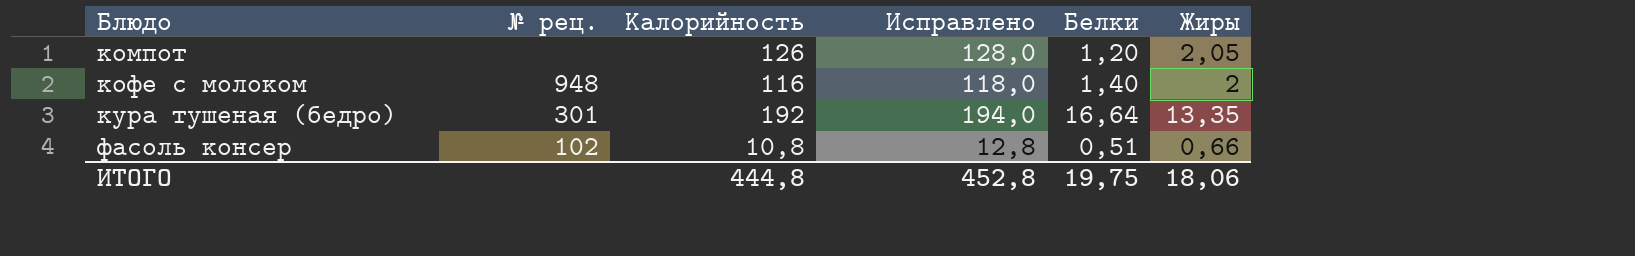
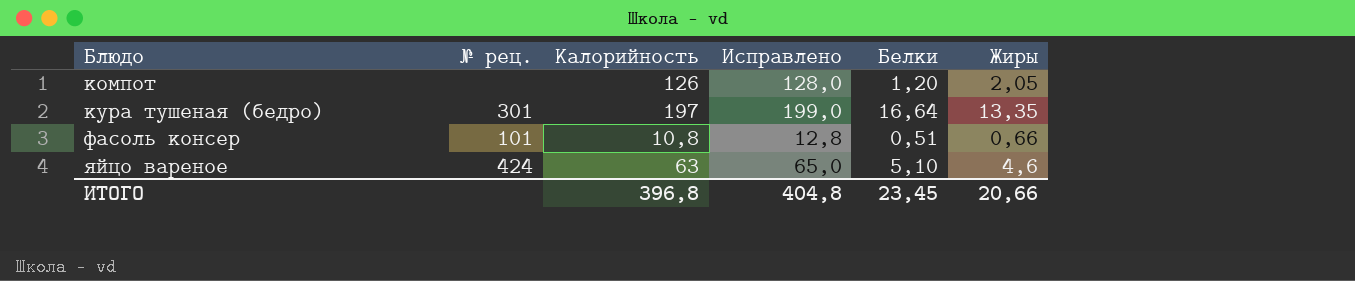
row кофе с молоком: 948 | 116 | 118,0 | 1,40 | 2 -> none
кура тушеная (бедро) | Калорийность: 192 -> 197
кура тушеная (бедро) | Исправлено: 194,0 -> 199,0
фасоль консер | № рец.: 102 -> 101
row яйцо вареное: none -> 424 | 63 | 65,0 | 5,10 | 4,6
ИТОГО | Калорийность: 444,8 -> 396,8
ИТОГО | Исправлено: 452,8 -> 404,8
ИТОГО | Белки: 19,75 -> 23,45
ИТОГО | Жиры: 18,06 -> 20,66

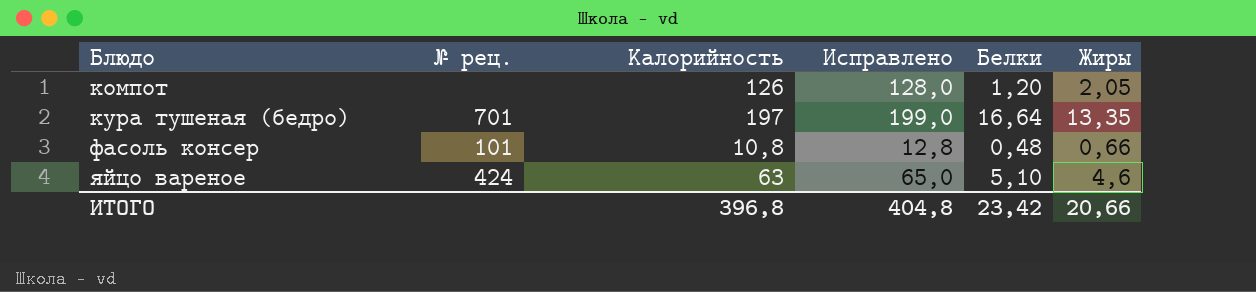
кура тушеная (бедро) | № рец.: 301 -> 701
фасоль консер | Белки: 0,51 -> 0,48
ИТОГО | Белки: 23,45 -> 23,42

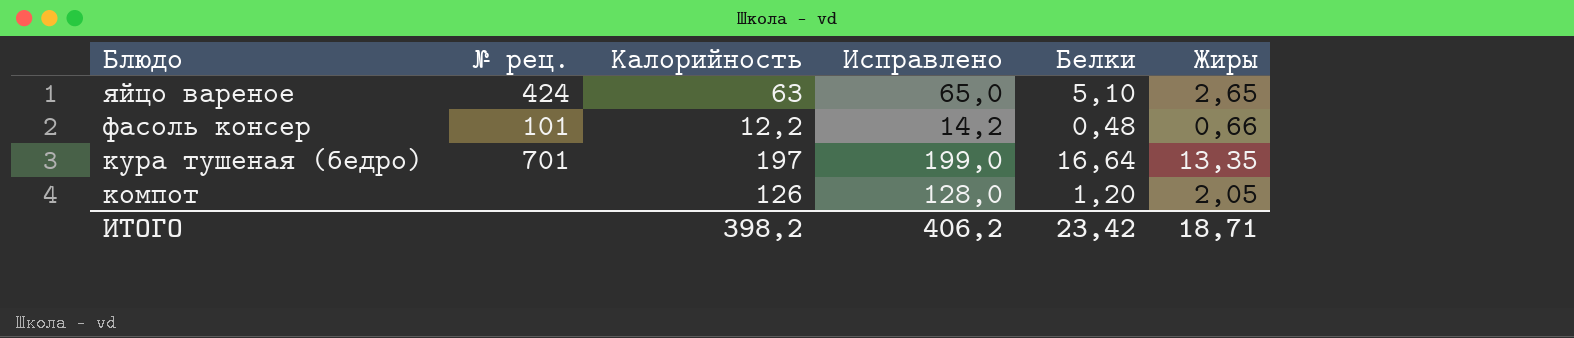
row order: Блюдо ascending -> Блюдо descending
яйцо вареное | Жиры: 4,6 -> 2,65
фасоль консер | Калорийность: 10,8 -> 12,2
фасоль консер | Исправлено: 12,8 -> 14,2
ИТОГО | Калорийность: 396,8 -> 398,2
ИТОГО | Исправлено: 404,8 -> 406,2
ИТОГО | Жиры: 20,66 -> 18,71

